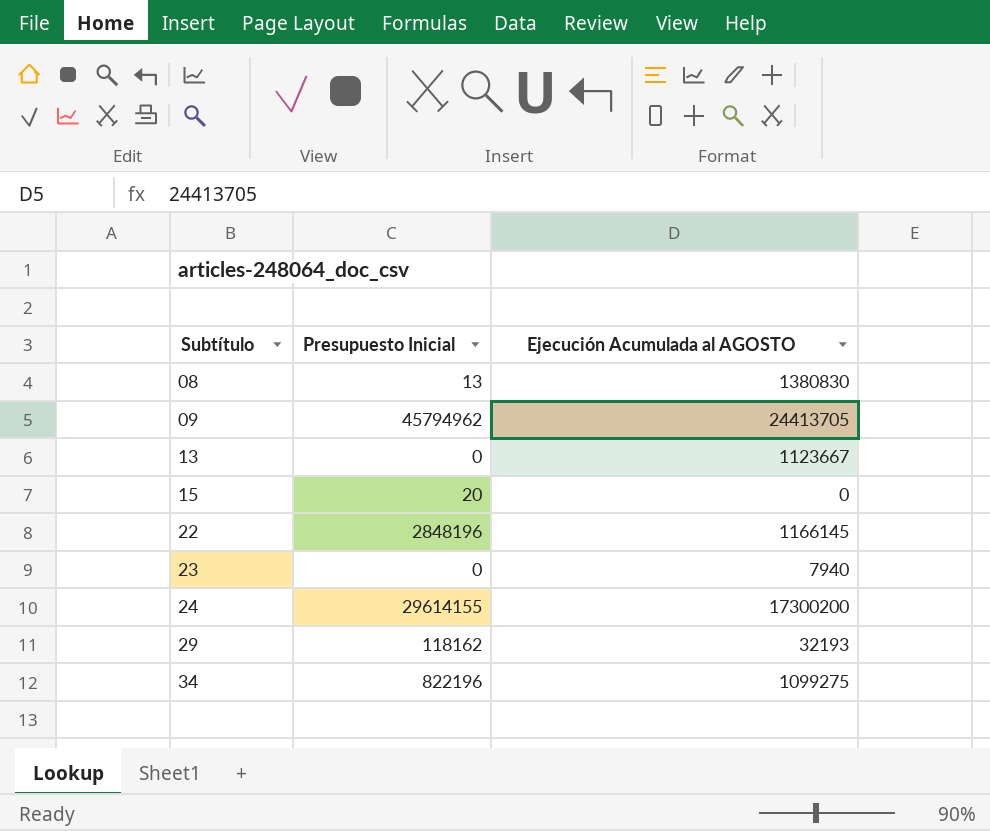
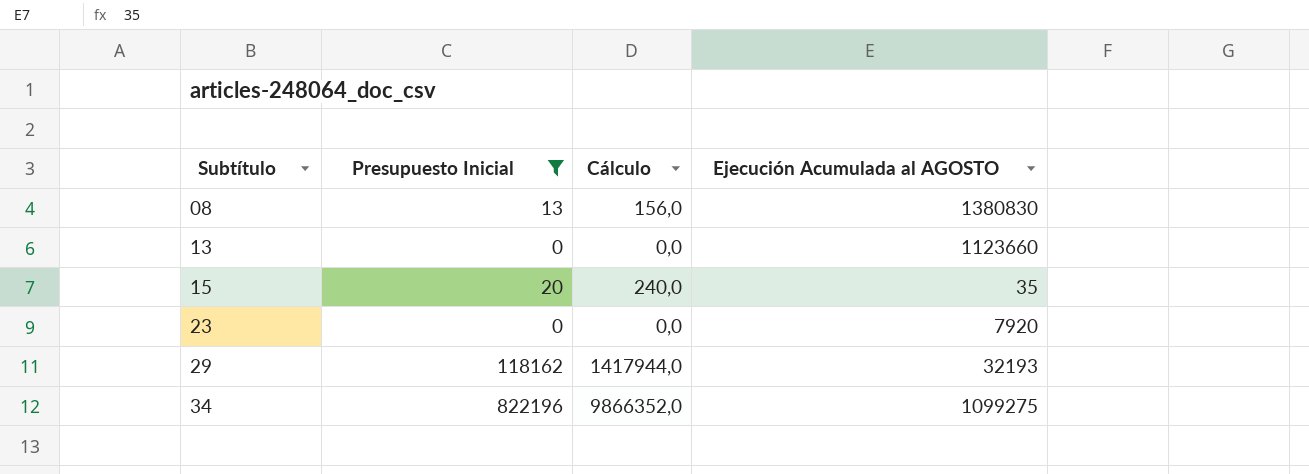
filter: none -> Presupuesto Inicial <= 822196
column Cálculo | formula: none -> [Presupuesto Inicial] * 12
13 | Ejecución Acumulada al AGOSTO: 1123667 -> 1123660
15 | Ejecución Acumulada al AGOSTO: 0 -> 35
23 | Ejecución Acumulada al AGOSTO: 7940 -> 7920

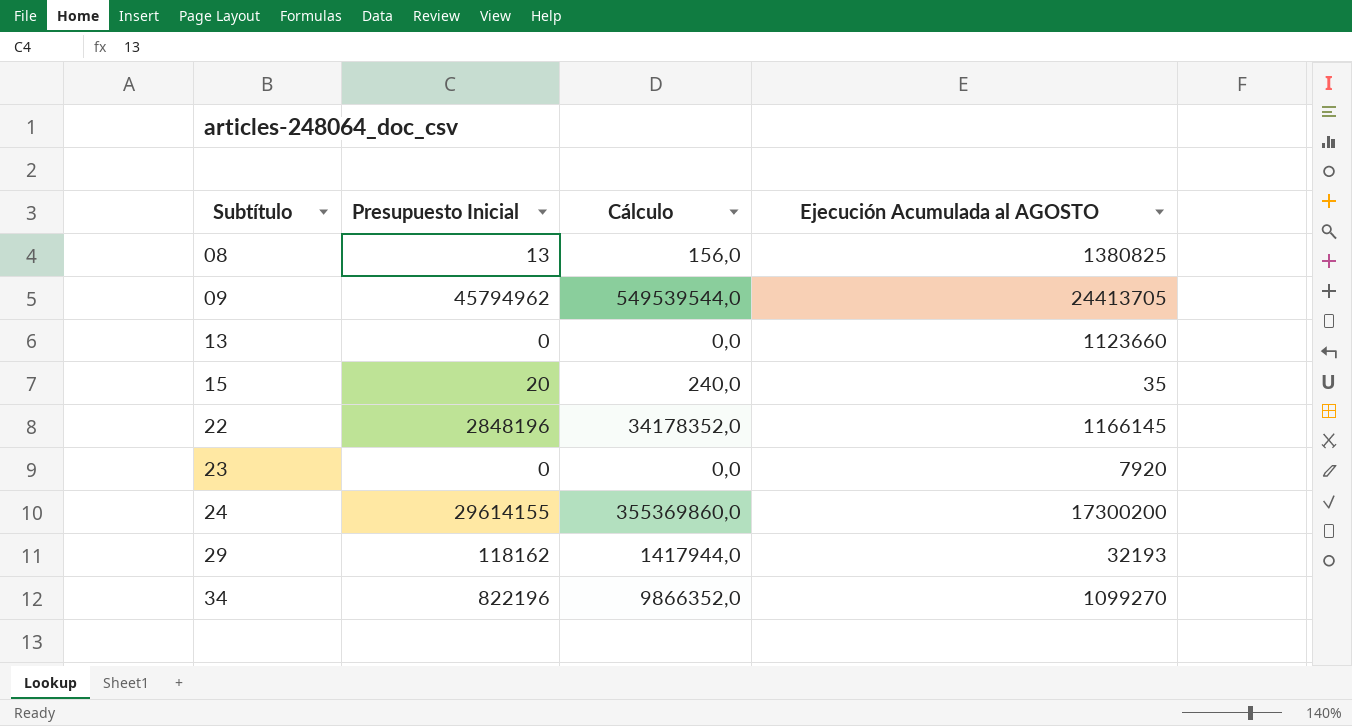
filter: Presupuesto Inicial <= 822196 -> none
08 | Ejecución Acumulada al AGOSTO: 1380830 -> 1380825
34 | Ejecución Acumulada al AGOSTO: 1099275 -> 1099270

